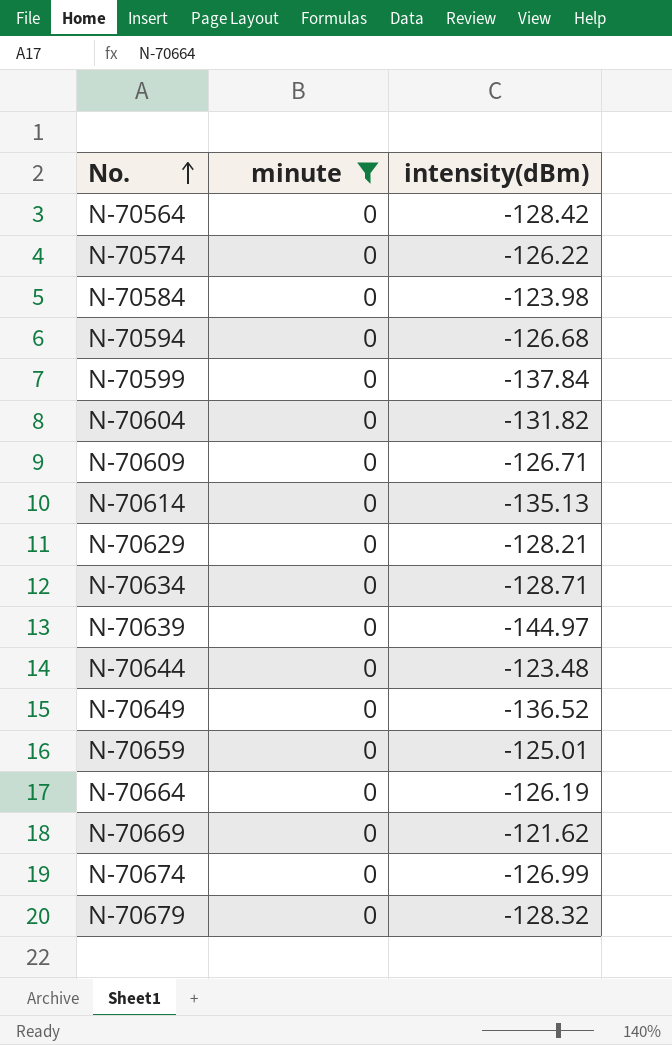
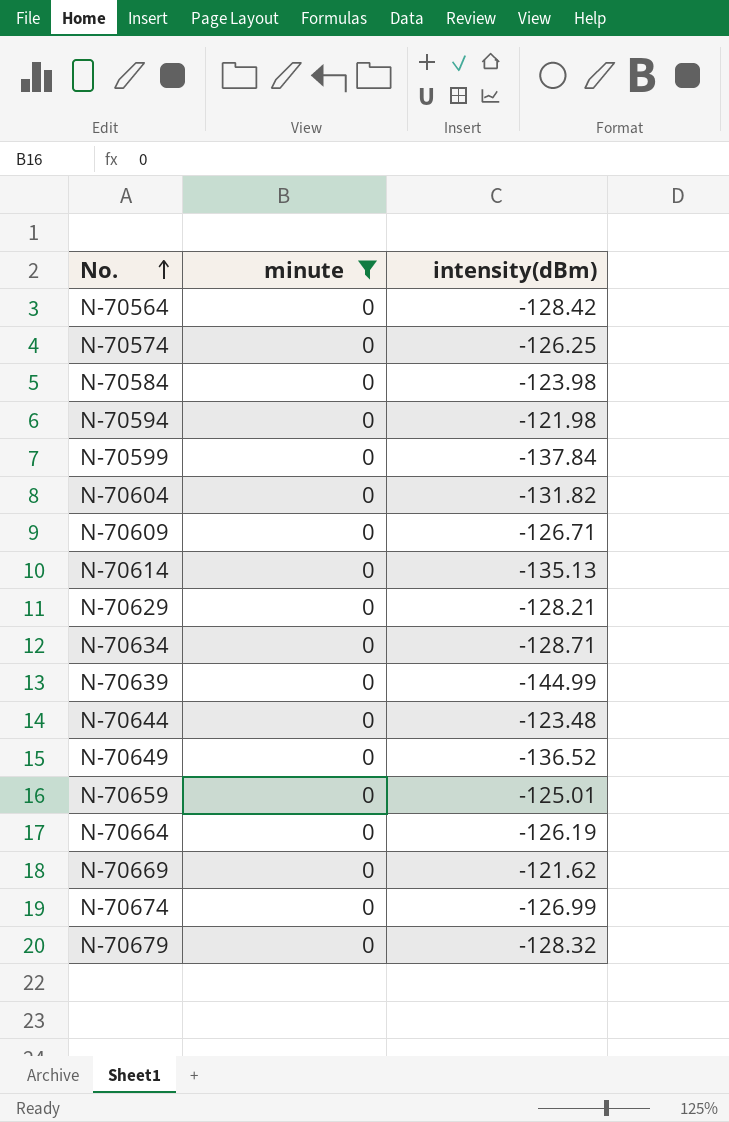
N-70574 | intensity(dBm): -126.22 -> -126.25
N-70594 | intensity(dBm): -126.68 -> -121.98
N-70639 | intensity(dBm): -144.97 -> -144.99

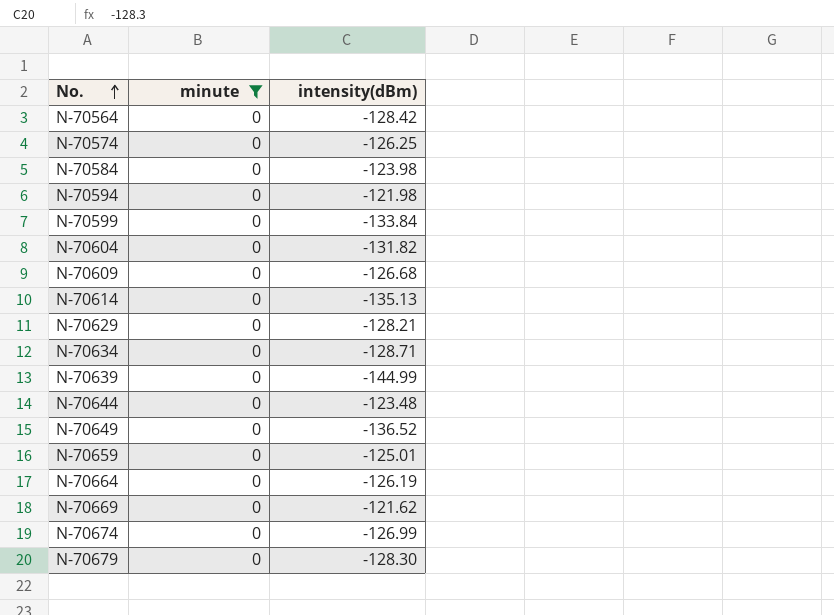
N-70599 | intensity(dBm): -137.84 -> -133.84
N-70609 | intensity(dBm): -126.71 -> -126.68
N-70679 | intensity(dBm): -128.32 -> -128.30

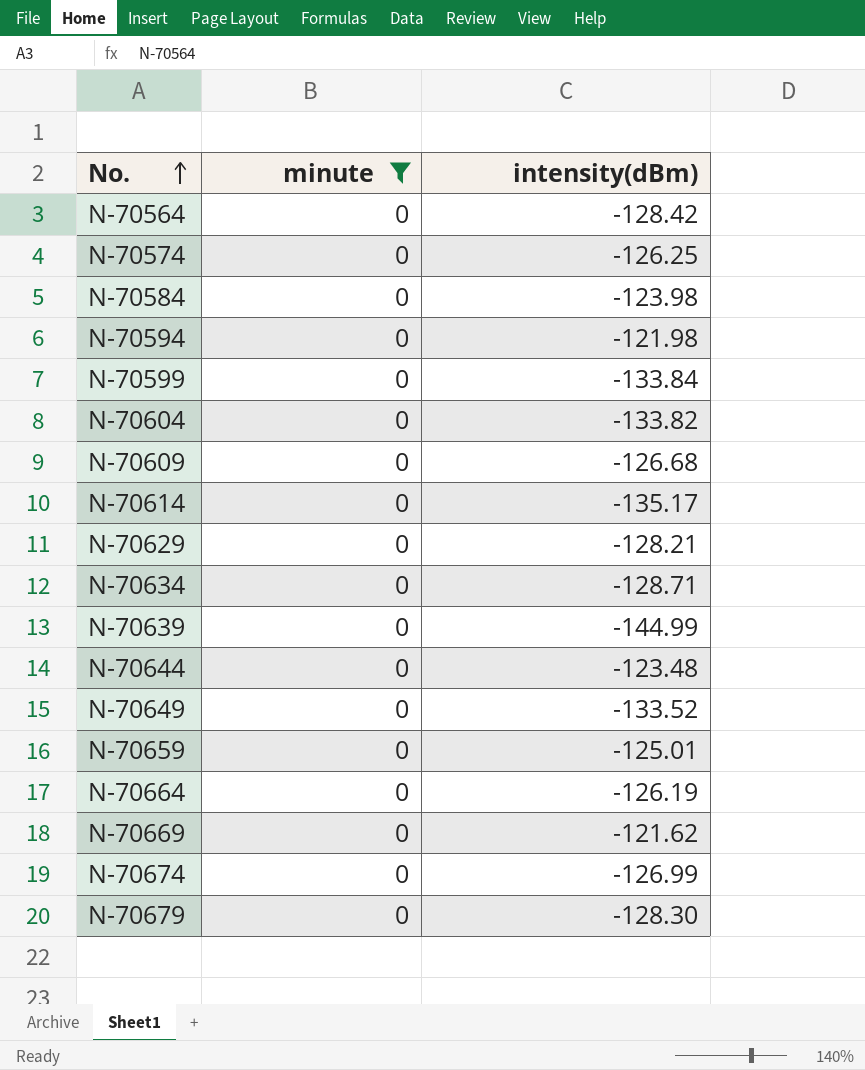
N-70604 | intensity(dBm): -131.82 -> -133.82
N-70614 | intensity(dBm): -135.13 -> -135.17
N-70649 | intensity(dBm): -136.52 -> -133.52

